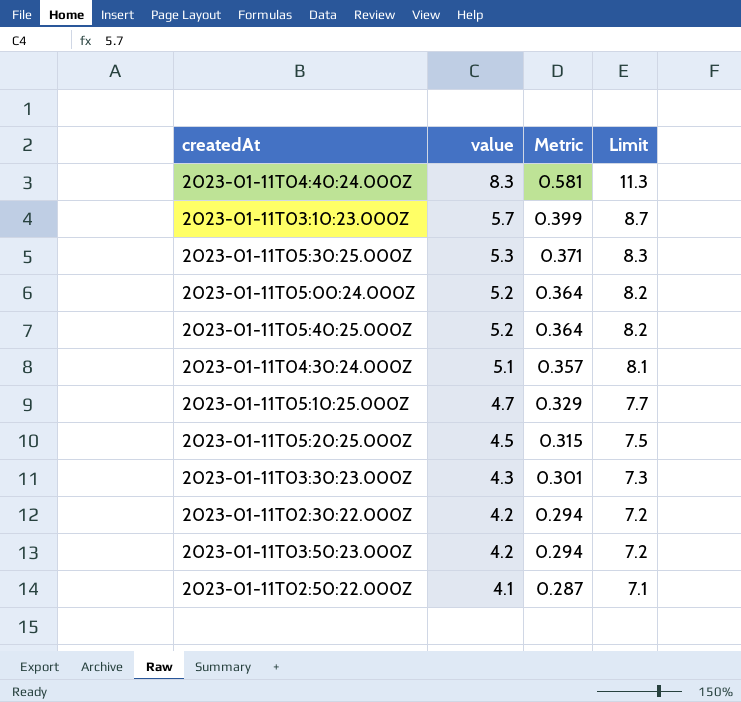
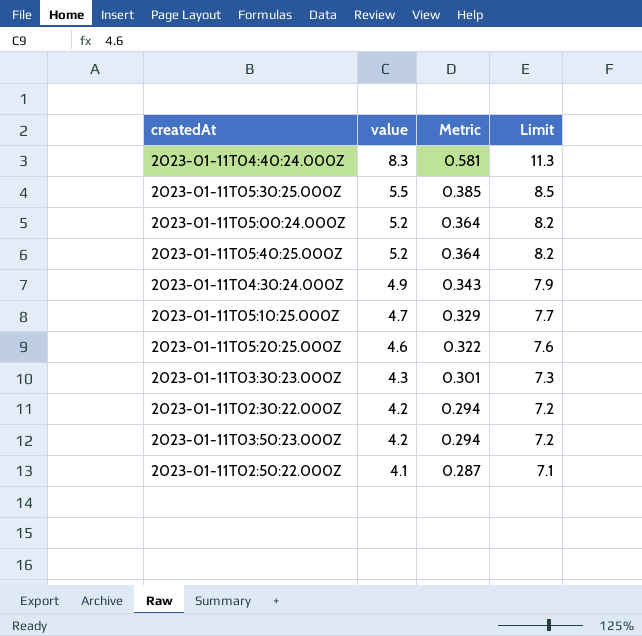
row 2023-01-11T03:10:23.000Z: 5.7 | 0.399 | 8.7 -> none
2023-01-11T05:30:25.000Z | value: 5.3 -> 5.5
2023-01-11T05:30:25.000Z | Metric: 0.371 -> 0.385
2023-01-11T05:30:25.000Z | Limit: 8.3 -> 8.5
2023-01-11T04:30:24.000Z | value: 5.1 -> 4.9
2023-01-11T04:30:24.000Z | Metric: 0.357 -> 0.343
2023-01-11T04:30:24.000Z | Limit: 8.1 -> 7.9
2023-01-11T05:20:25.000Z | value: 4.5 -> 4.6
2023-01-11T05:20:25.000Z | Metric: 0.315 -> 0.322
2023-01-11T05:20:25.000Z | Limit: 7.5 -> 7.6

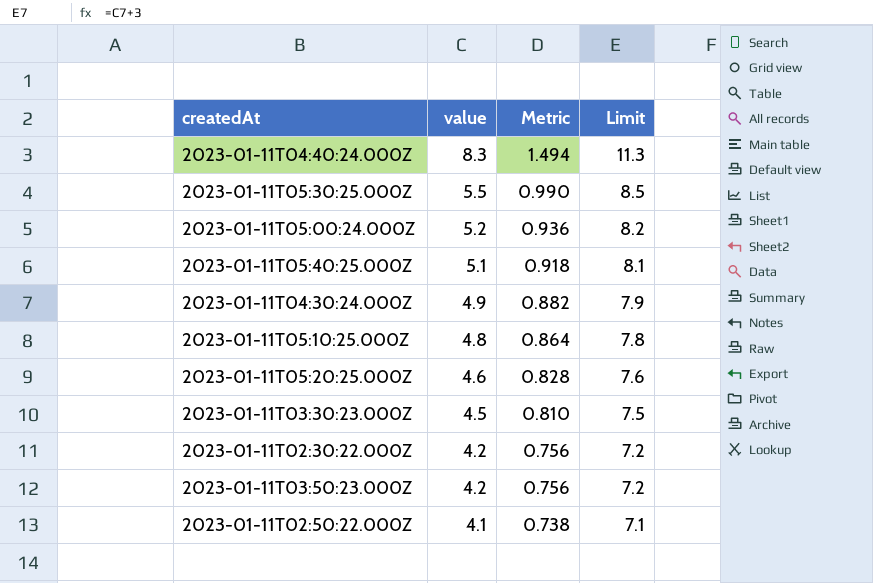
column Metric | formula: [value] * 0.07 -> [value] * 0.18
2023-01-11T05:40:25.000Z | value: 5.2 -> 5.1
2023-01-11T05:40:25.000Z | Limit: 8.2 -> 8.1
2023-01-11T05:10:25.000Z | value: 4.7 -> 4.8
2023-01-11T05:10:25.000Z | Limit: 7.7 -> 7.8
2023-01-11T03:30:23.000Z | value: 4.3 -> 4.5
2023-01-11T03:30:23.000Z | Limit: 7.3 -> 7.5

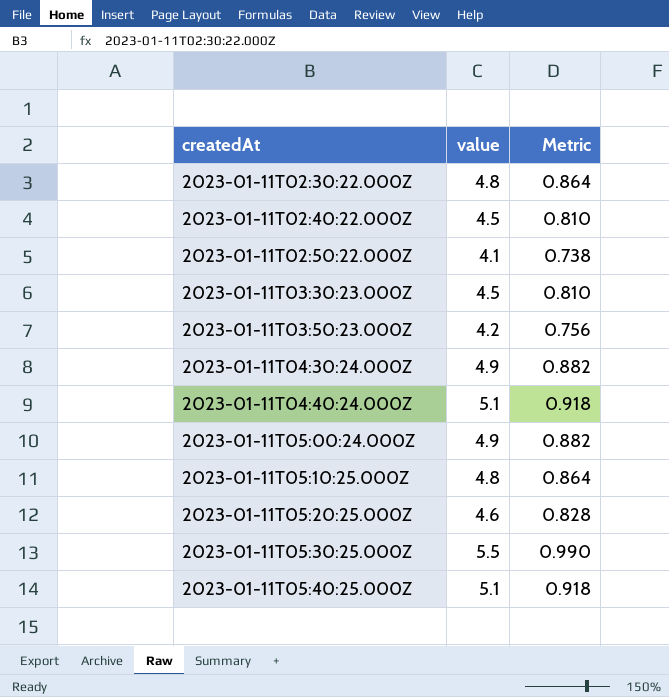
row order: value descending -> createdAt ascending
column Limit | formula: [value] + 3 -> none
2023-01-11T02:30:22.000Z | value: 4.2 -> 4.8
2023-01-11T02:30:22.000Z | Metric: 0.756 -> 0.864
row 2023-01-11T02:40:22.000Z: none -> 4.5 | 0.810
2023-01-11T04:40:24.000Z | value: 8.3 -> 5.1
2023-01-11T04:40:24.000Z | Metric: 1.494 -> 0.918
2023-01-11T05:00:24.000Z | value: 5.2 -> 4.9
2023-01-11T05:00:24.000Z | Metric: 0.936 -> 0.882

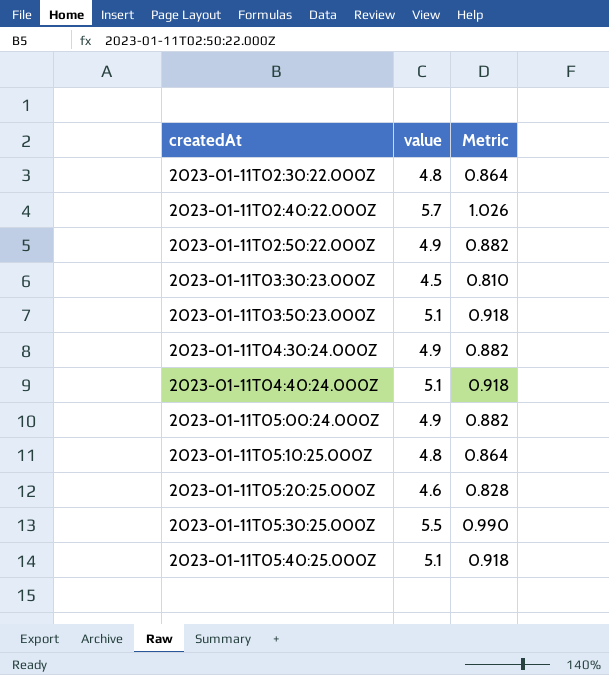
2023-01-11T02:40:22.000Z | value: 4.5 -> 5.7
2023-01-11T02:40:22.000Z | Metric: 0.810 -> 1.026
2023-01-11T02:50:22.000Z | value: 4.1 -> 4.9
2023-01-11T02:50:22.000Z | Metric: 0.738 -> 0.882
2023-01-11T03:50:23.000Z | value: 4.2 -> 5.1
2023-01-11T03:50:23.000Z | Metric: 0.756 -> 0.918

